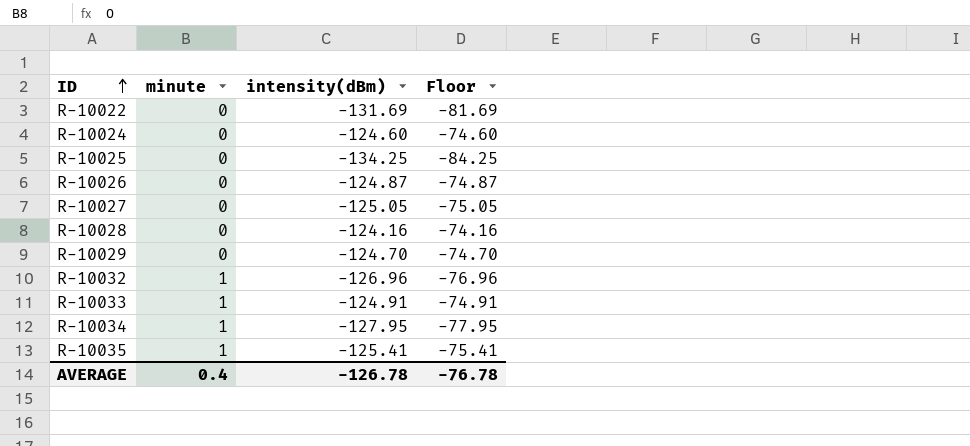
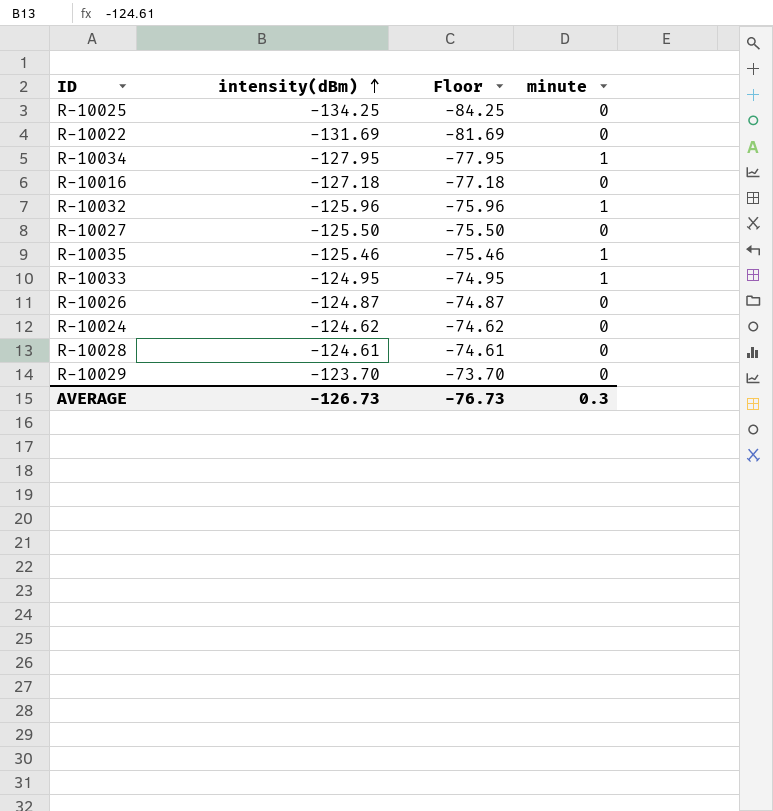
row order: ID ascending -> intensity(dBm) ascending
column minute | position: 2 -> 4
row R-10016: none -> -127.18 | -77.18 | 0
R-10032 | intensity(dBm): -126.96 -> -125.96
R-10032 | Floor: -76.96 -> -75.96
R-10027 | intensity(dBm): -125.05 -> -125.50
R-10027 | Floor: -75.05 -> -75.50
R-10035 | intensity(dBm): -125.41 -> -125.46
R-10035 | Floor: -75.41 -> -75.46
R-10033 | intensity(dBm): -124.91 -> -124.95
R-10033 | Floor: -74.91 -> -74.95
R-10024 | intensity(dBm): -124.60 -> -124.62
R-10024 | Floor: -74.60 -> -74.62
R-10028 | intensity(dBm): -124.16 -> -124.61
R-10028 | Floor: -74.16 -> -74.61
R-10029 | intensity(dBm): -124.70 -> -123.70
R-10029 | Floor: -74.70 -> -73.70
AVERAGE | intensity(dBm): -126.78 -> -126.73
AVERAGE | Floor: -76.78 -> -76.73
AVERAGE | minute: 0.4 -> 0.3

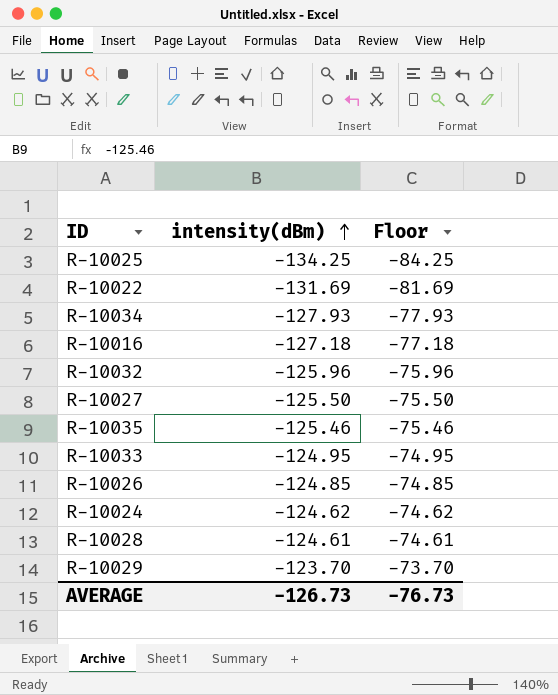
column minute | position: 4 -> none
R-10034 | intensity(dBm): -127.95 -> -127.93
R-10034 | Floor: -77.95 -> -77.93
R-10026 | intensity(dBm): -124.87 -> -124.85
R-10026 | Floor: -74.87 -> -74.85

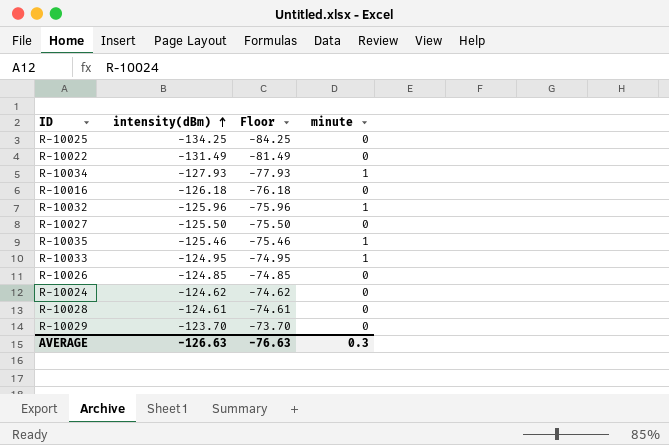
column minute | position: none -> 4
R-10022 | intensity(dBm): -131.69 -> -131.49
R-10022 | Floor: -81.69 -> -81.49
R-10016 | intensity(dBm): -127.18 -> -126.18
R-10016 | Floor: -77.18 -> -76.18
AVERAGE | intensity(dBm): -126.73 -> -126.63
AVERAGE | Floor: -76.73 -> -76.63

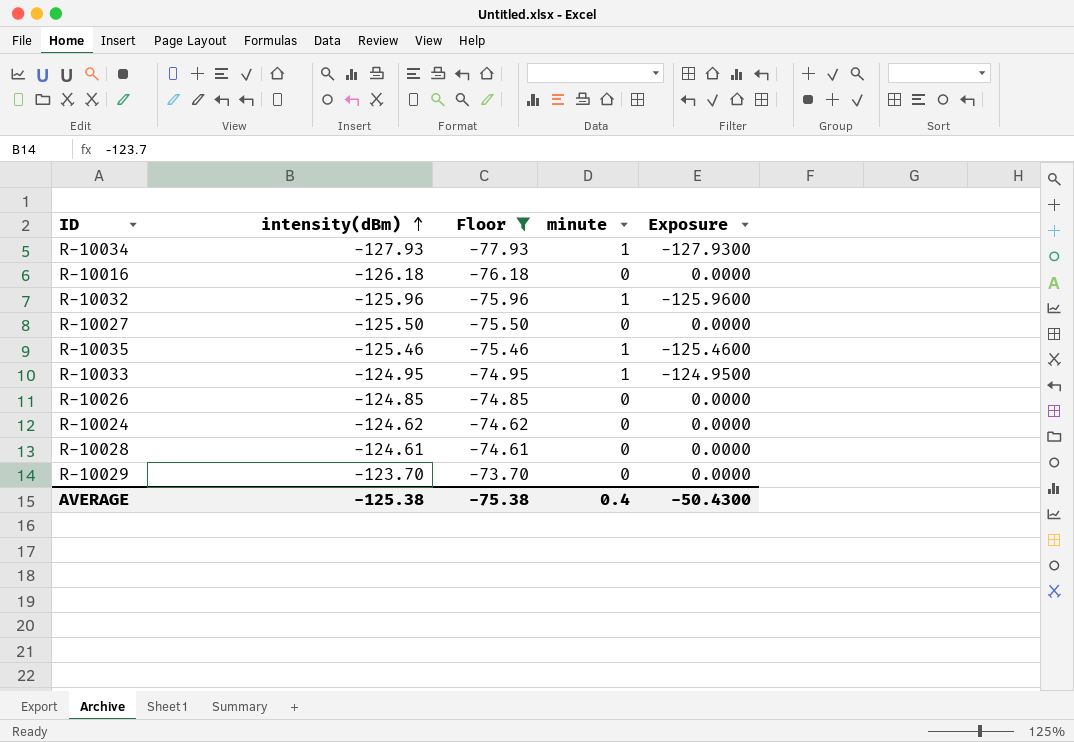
filter: none -> Floor >= -77.93
column Exposure | formula: none -> [intensity(dBm)] * [minute]
AVERAGE | intensity(dBm): -126.63 -> -125.38
AVERAGE | Floor: -76.63 -> -75.38
AVERAGE | minute: 0.3 -> 0.4

